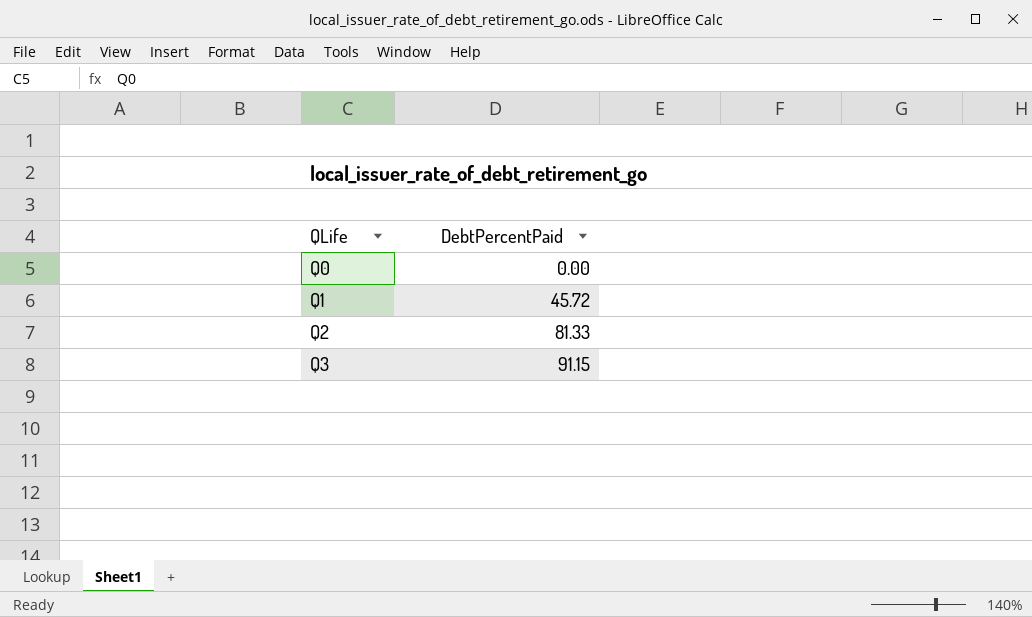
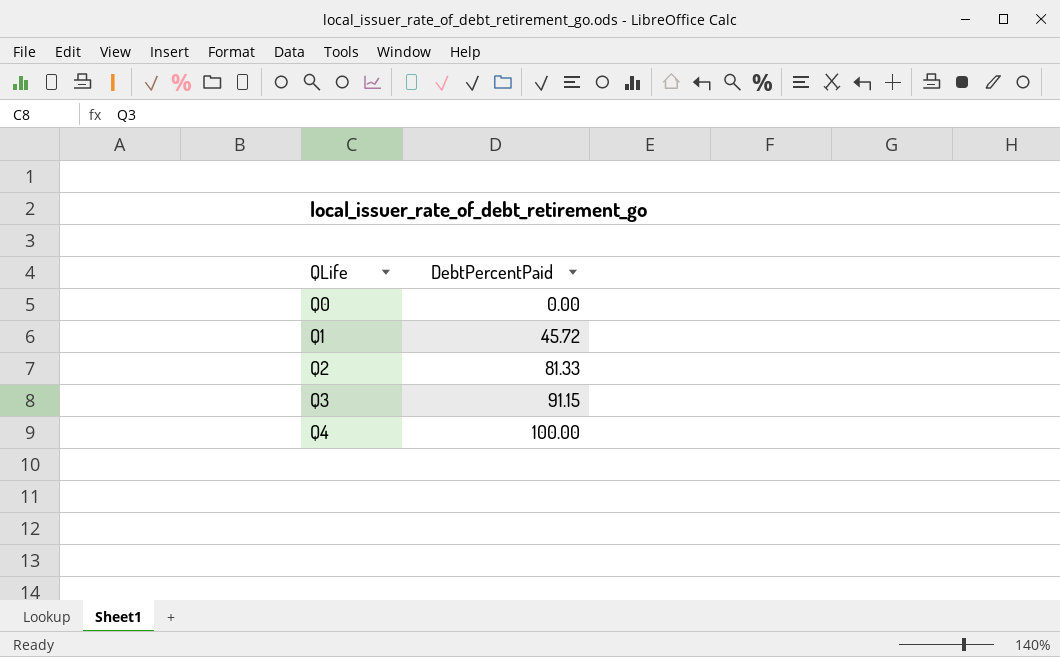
row Q4: none -> 100.00

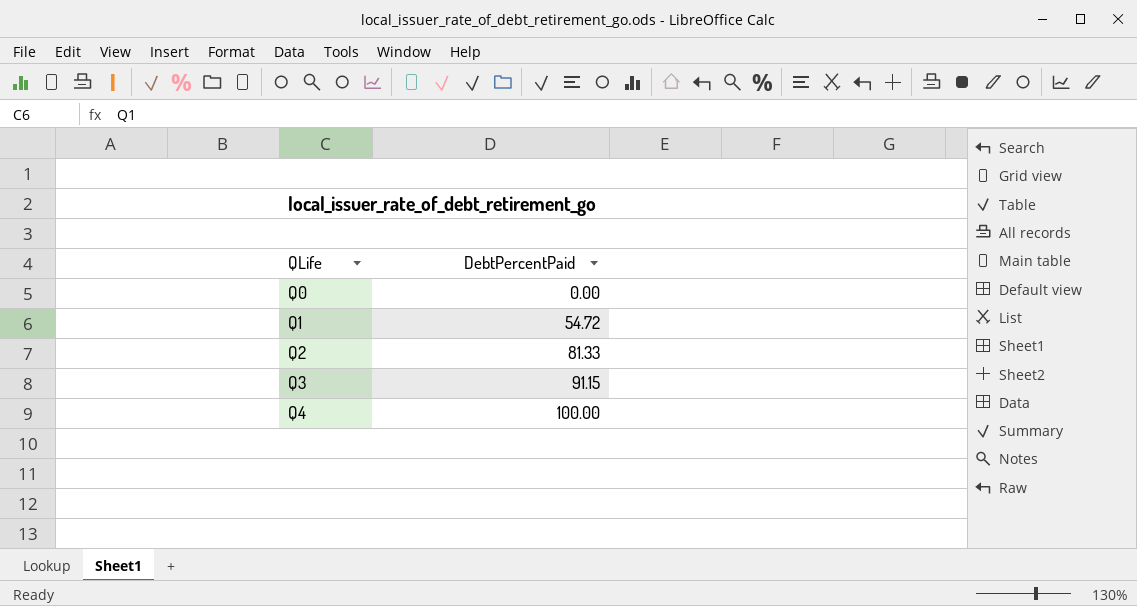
Q1 | DebtPercentPaid: 45.72 -> 54.72

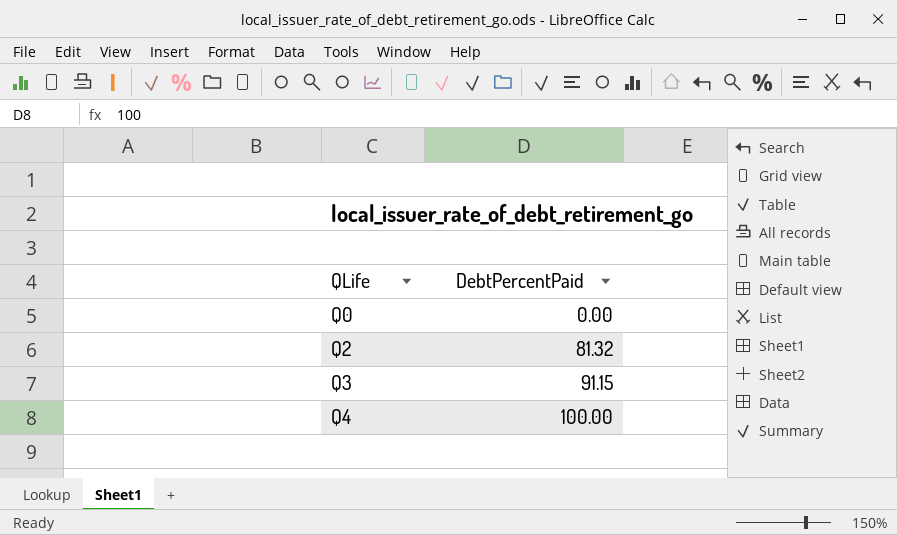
row Q1: 54.72 -> none
Q2 | DebtPercentPaid: 81.33 -> 81.32

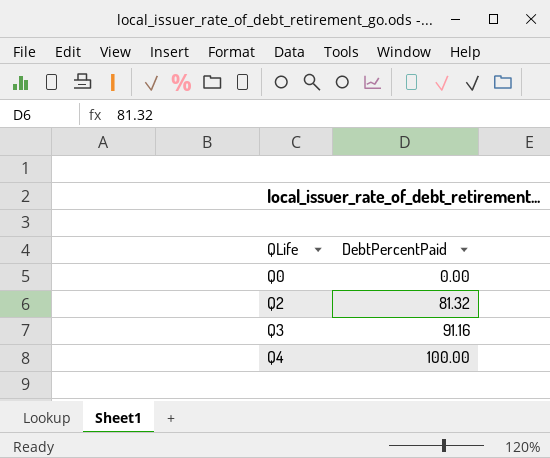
Q3 | DebtPercentPaid: 91.15 -> 91.16

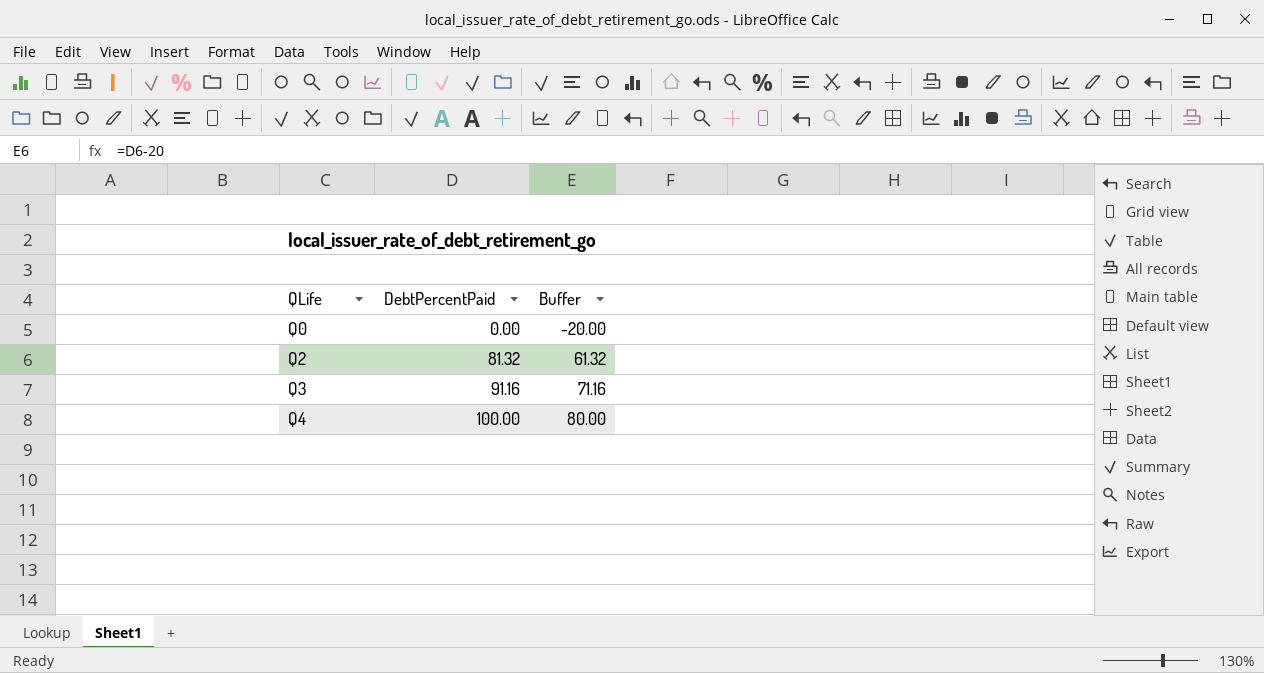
column Buffer | formula: none -> [DebtPercentPaid] - 20

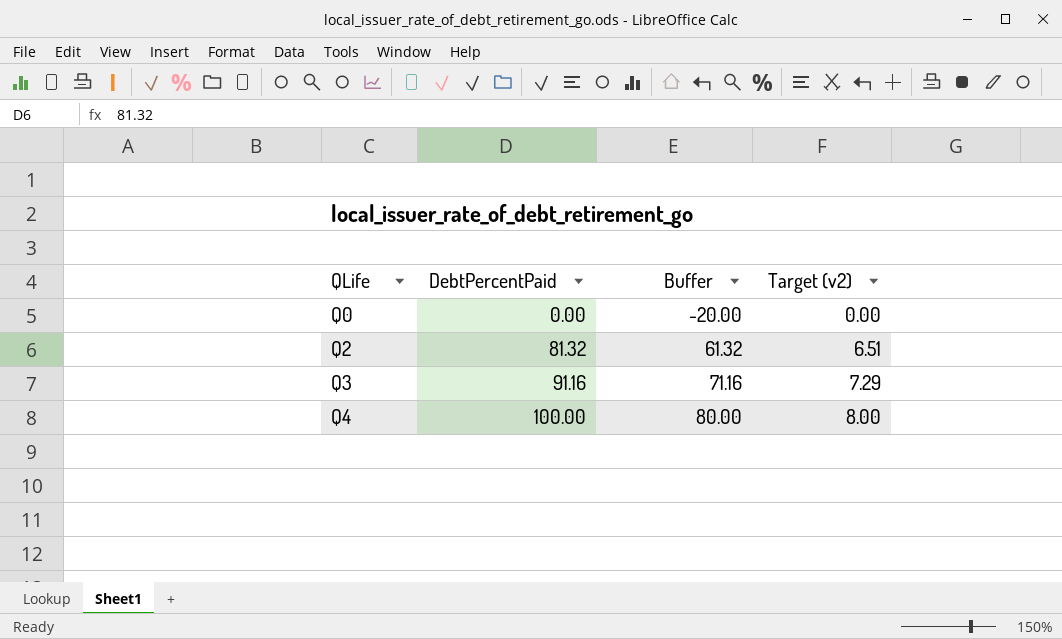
column Target (v2) | formula: none -> [DebtPercentPaid] * 0.08

